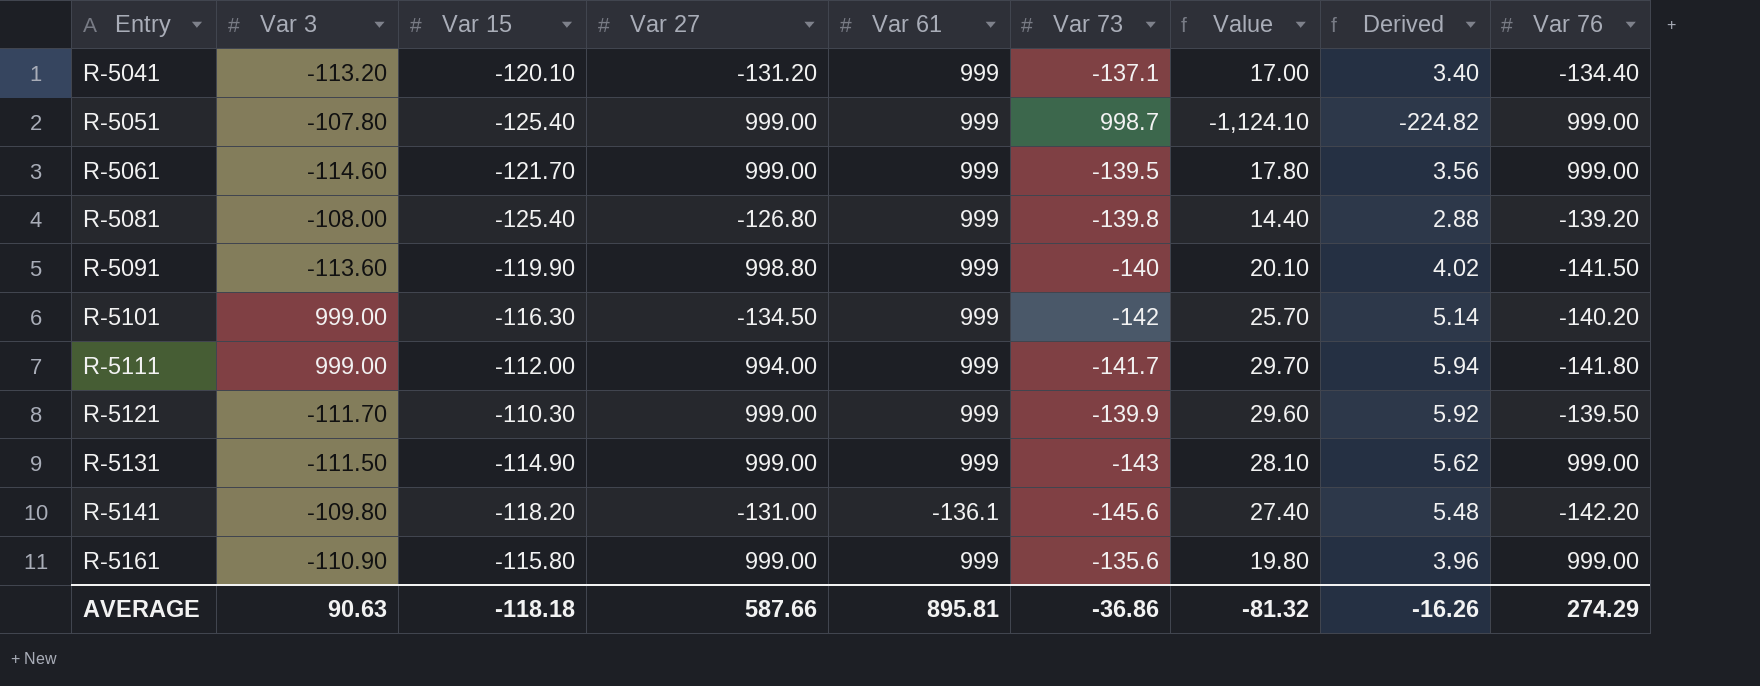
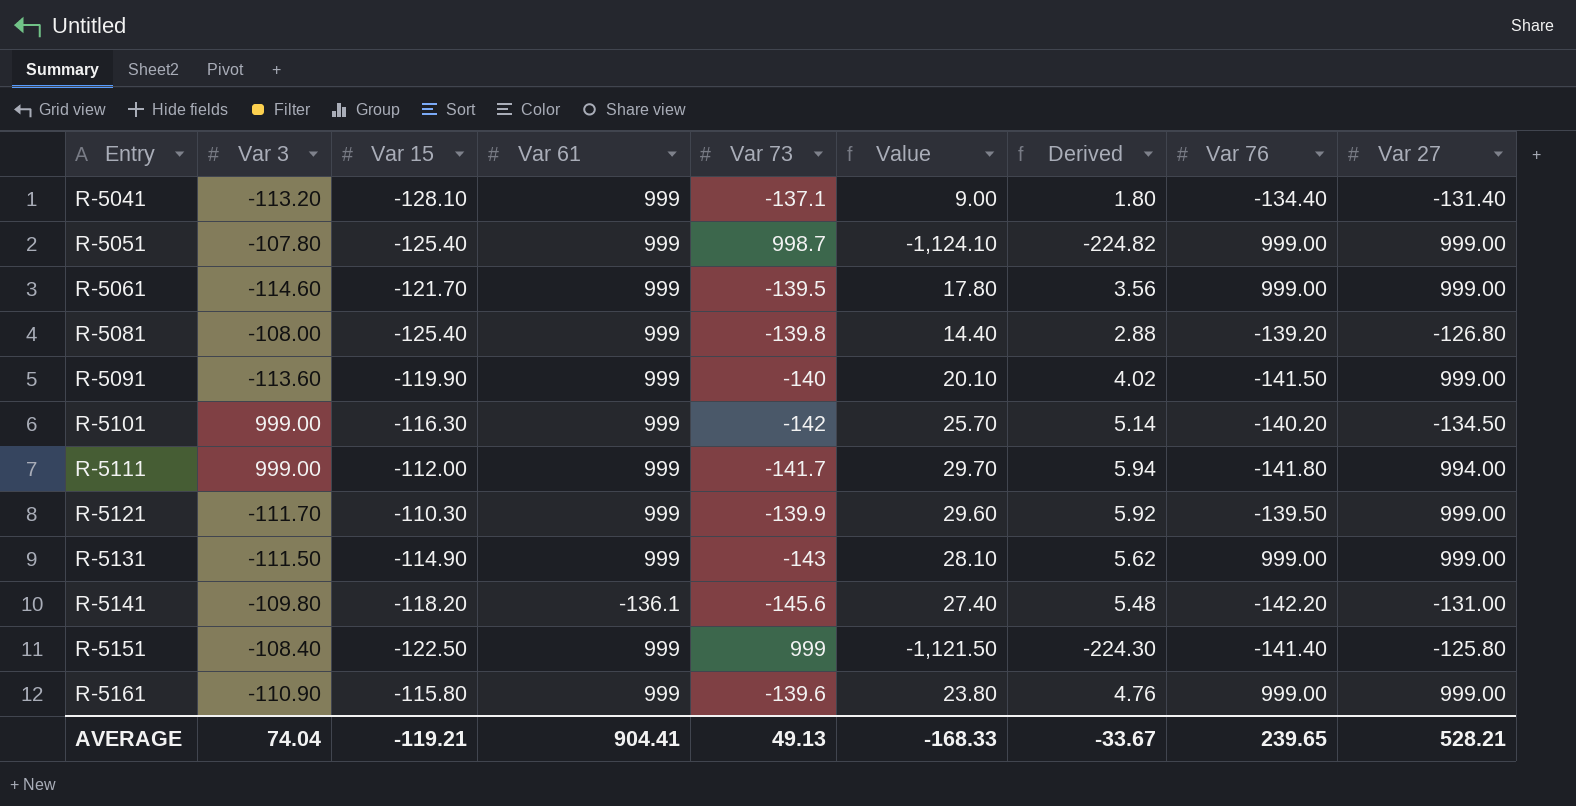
column Var 27 | position: 4 -> 9
R-5041 | Var 15: -120.10 -> -128.10
R-5041 | Value: 17.00 -> 9.00
R-5041 | Derived: 3.40 -> 1.80
R-5041 | Var 27: -131.20 -> -131.40
R-5091 | Var 27: 998.80 -> 999.00
row R-5151: none -> -108.40 | -122.50 | 999 | 999 | -1,121.50 | -224.30 | -141.40 | -125.80
R-5161 | Var 73: -135.6 -> -139.6
R-5161 | Value: 19.80 -> 23.80
R-5161 | Derived: 3.96 -> 4.76
AVERAGE | Var 3: 90.63 -> 74.04
AVERAGE | Var 15: -118.18 -> -119.21
AVERAGE | Var 61: 895.81 -> 904.41
AVERAGE | Var 73: -36.86 -> 49.13
AVERAGE | Value: -81.32 -> -168.33
AVERAGE | Derived: -16.26 -> -33.67
AVERAGE | Var 76: 274.29 -> 239.65
AVERAGE | Var 27: 587.66 -> 528.21

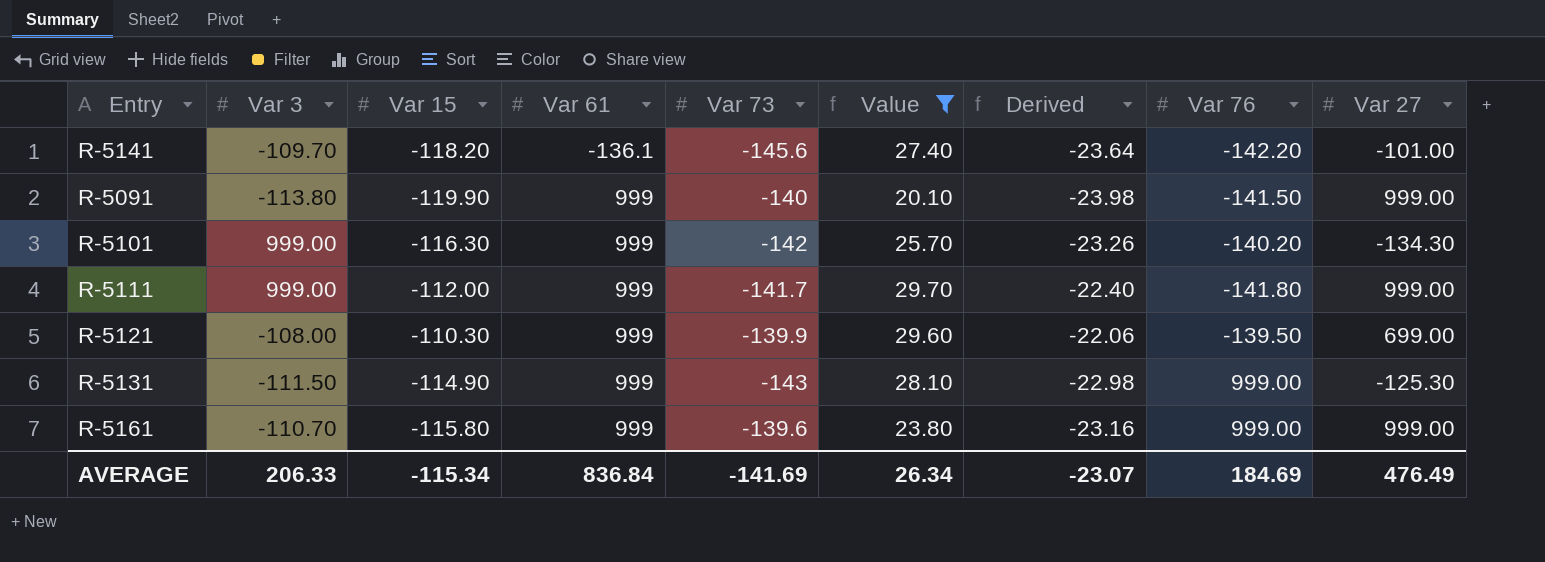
filter: none -> Value >= 20.10
row order: Entry ascending -> Var 61 ascending
column Derived | formula: [Value] * 0.2 -> [Var 15] * 0.2
R-5141 | Var 3: -109.80 -> -109.70
R-5141 | Var 27: -131.00 -> -101.00
R-5091 | Var 3: -113.60 -> -113.80
R-5101 | Var 27: -134.50 -> -134.30
R-5111 | Var 27: 994.00 -> 999.00
R-5121 | Var 3: -111.70 -> -108.00
R-5121 | Var 27: 999.00 -> 699.00
R-5131 | Var 27: 999.00 -> -125.30
R-5161 | Var 3: -110.90 -> -110.70
AVERAGE | Var 3: 74.04 -> 206.33
AVERAGE | Var 15: -119.21 -> -115.34
AVERAGE | Var 61: 904.41 -> 836.84
AVERAGE | Var 73: 49.13 -> -141.69
AVERAGE | Value: -168.33 -> 26.34
AVERAGE | Derived: -33.67 -> -23.07
AVERAGE | Var 76: 239.65 -> 184.69
AVERAGE | Var 27: 528.21 -> 476.49

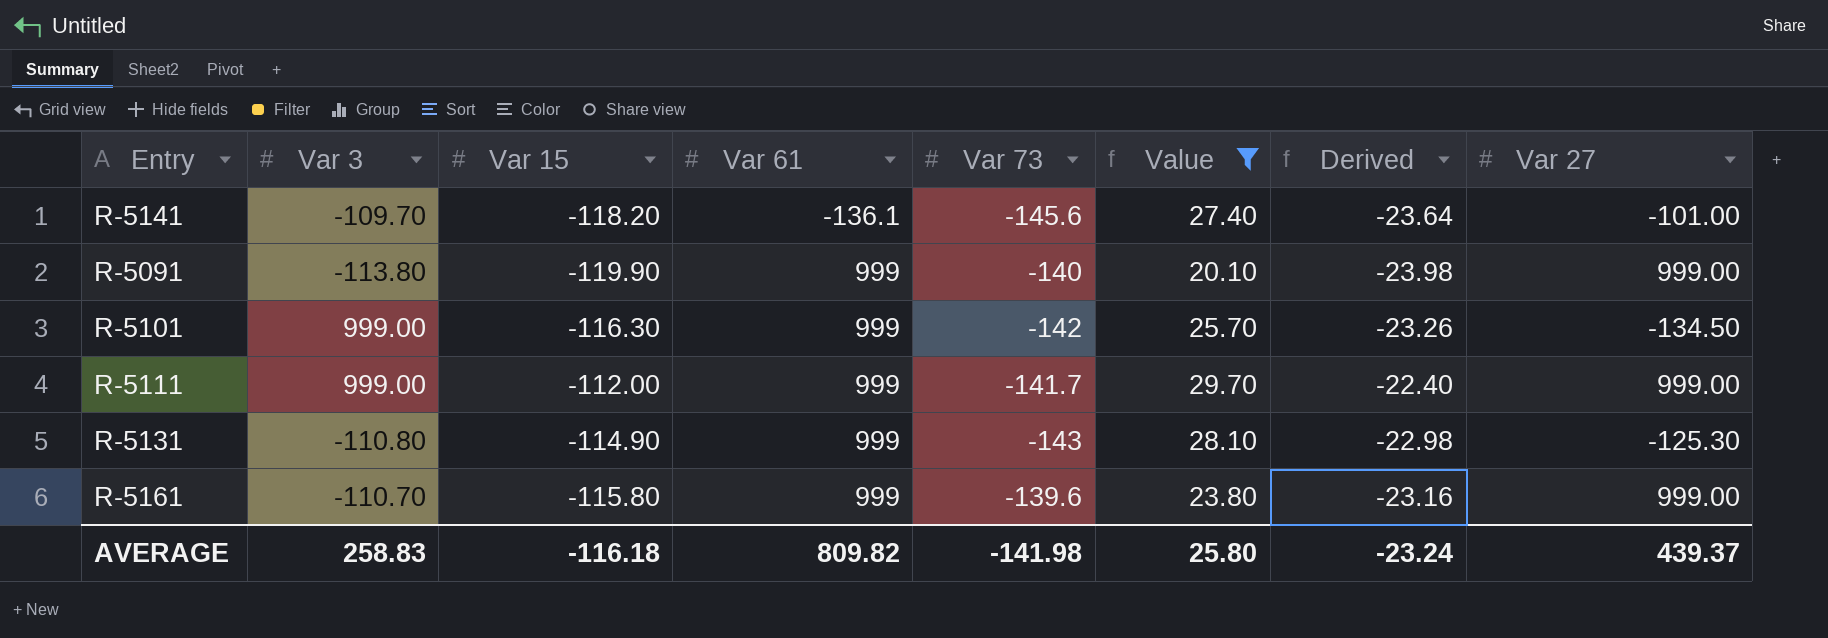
column Var 76 | position: 8 -> none
row R-5121: -108.00 | -110.30 | 999 | -139.9 | 29.60 | -22.06 | -139.50 | 699.00 -> none
R-5101 | Var 27: -134.30 -> -134.50
R-5131 | Var 3: -111.50 -> -110.80
AVERAGE | Var 3: 206.33 -> 258.83
AVERAGE | Var 15: -115.34 -> -116.18
AVERAGE | Var 61: 836.84 -> 809.82
AVERAGE | Var 73: -141.69 -> -141.98
AVERAGE | Value: 26.34 -> 25.80
AVERAGE | Derived: -23.07 -> -23.24
AVERAGE | Var 27: 476.49 -> 439.37

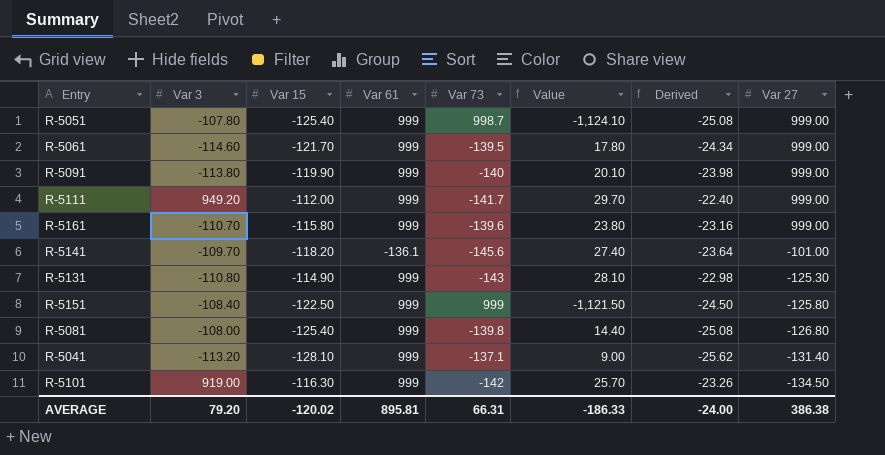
filter: Value >= 20.10 -> none
row order: Var 61 ascending -> Var 27 descending
R-5111 | Var 3: 999.00 -> 949.20
R-5101 | Var 3: 999.00 -> 919.00
AVERAGE | Var 3: 258.83 -> 79.20
AVERAGE | Var 15: -116.18 -> -120.02
AVERAGE | Var 61: 809.82 -> 895.81
AVERAGE | Var 73: -141.98 -> 66.31
AVERAGE | Value: 25.80 -> -186.33
AVERAGE | Derived: -23.24 -> -24.00
AVERAGE | Var 27: 439.37 -> 386.38

